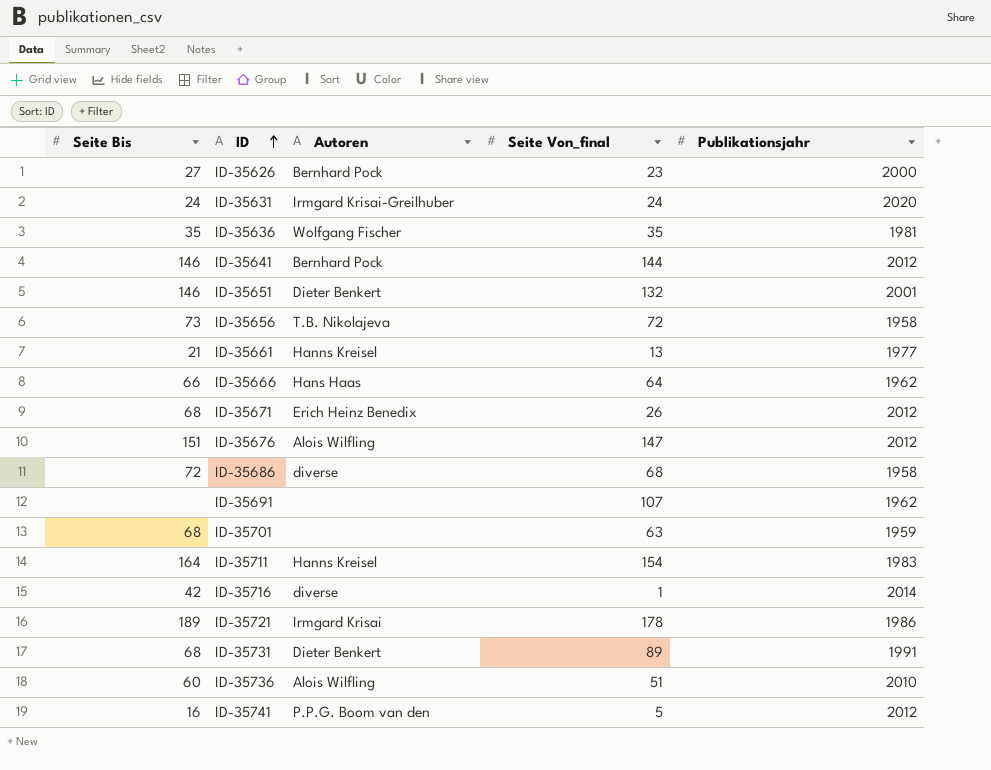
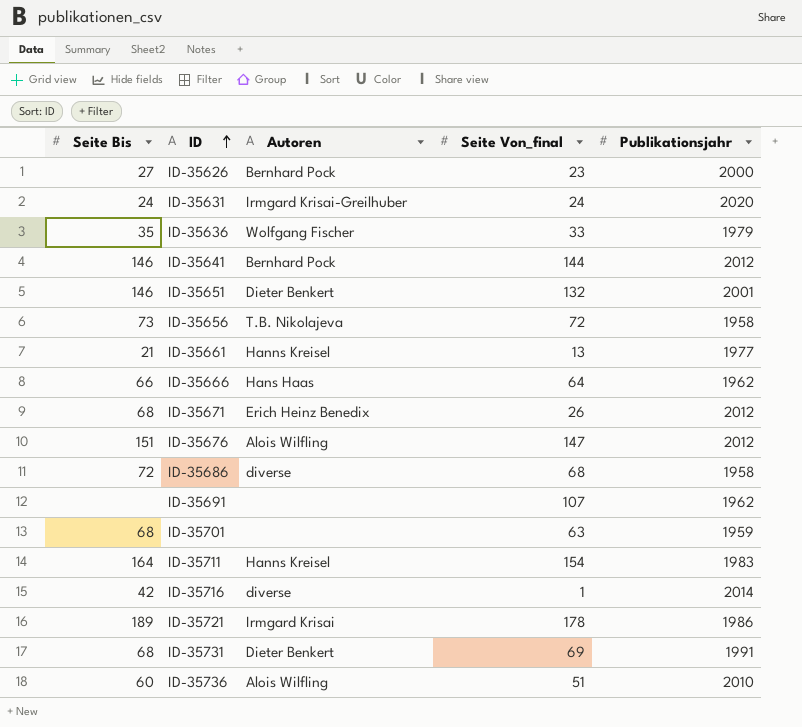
row ID-35741: 16 | P.P.G. Boom van den | 5 | 2012 -> none
ID-35636 | Seite Von_final: 35 -> 33
ID-35636 | Publikationsjahr: 1981 -> 1979
ID-35731 | Seite Von_final: 89 -> 69

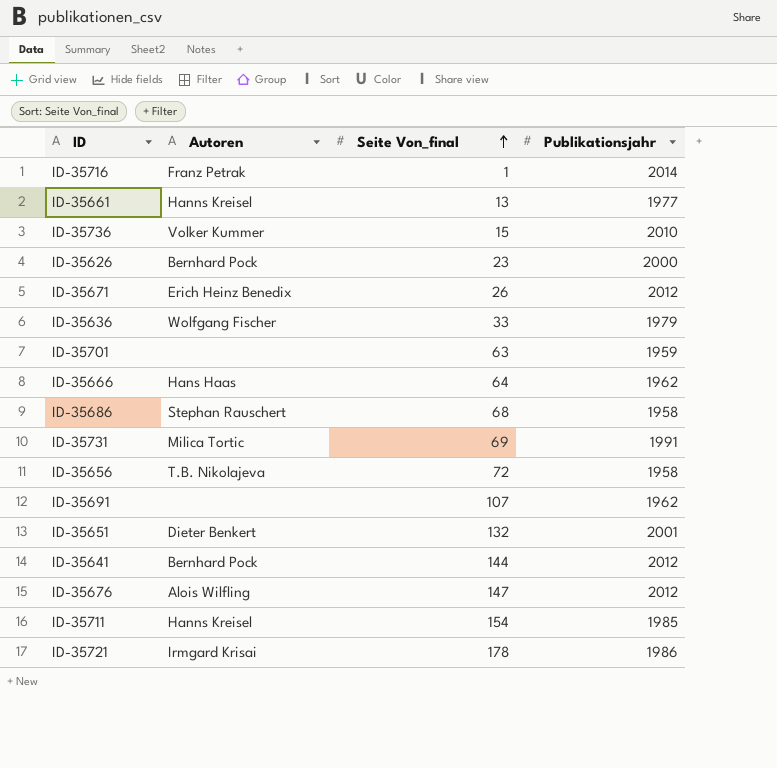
row order: ID ascending -> Seite Von_final ascending
column Seite Bis | position: 1 -> none
row ID-35631: 24 | Irmgard Krisai-Greilhuber | 24 | 2020 -> none
ID-35716 | Autoren: diverse -> Franz Petrak
ID-35736 | Autoren: Alois Wilfling -> Volker Kummer
ID-35736 | Seite Von_final: 51 -> 15
ID-35686 | Autoren: diverse -> Stephan Rauschert
ID-35731 | Autoren: Dieter Benkert -> Milica Tortic
ID-35711 | Publikationsjahr: 1983 -> 1985

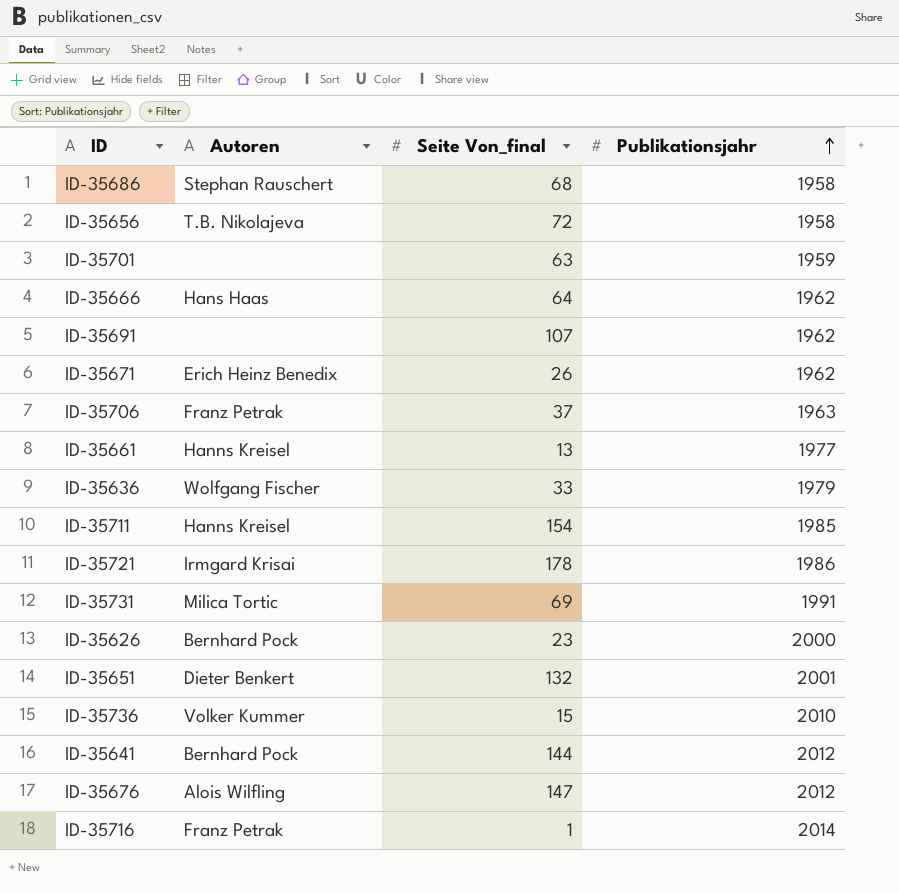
row order: Seite Von_final ascending -> Publikationsjahr ascending
ID-35671 | Publikationsjahr: 2012 -> 1962
row ID-35706: none -> Franz Petrak | 37 | 1963

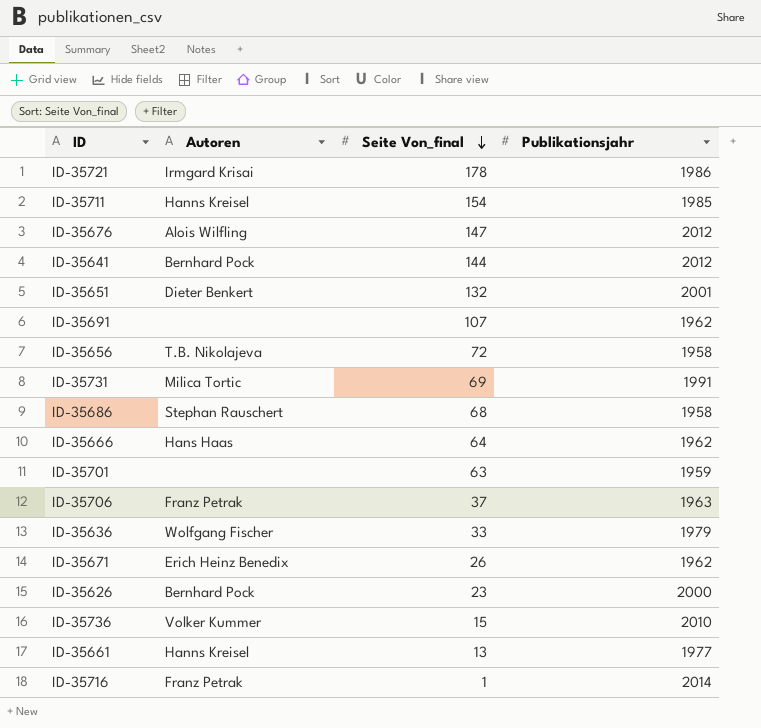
row order: Publikationsjahr ascending -> Seite Von_final descending

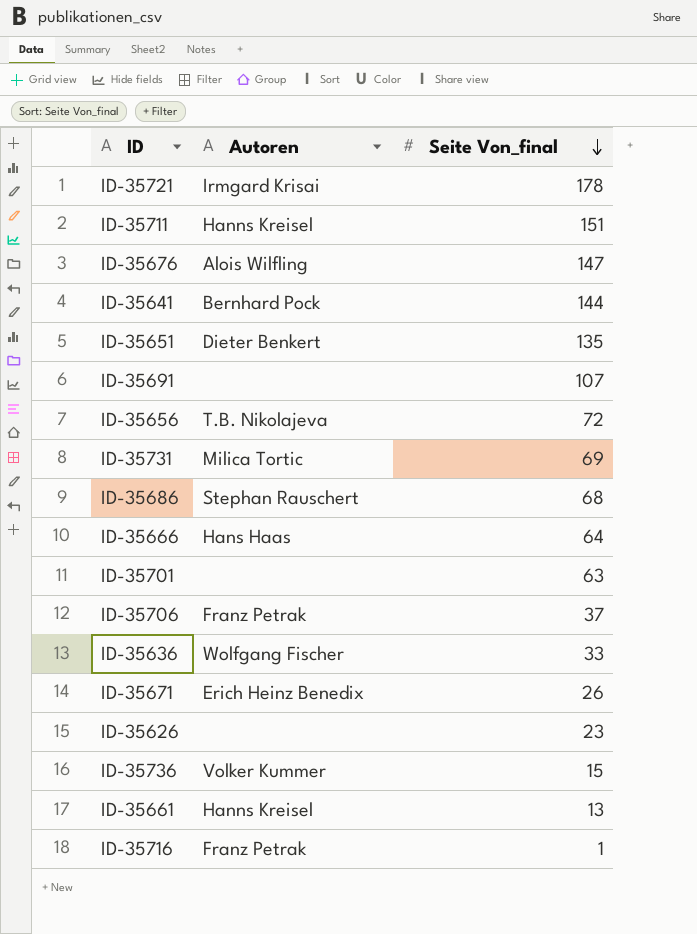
column Publikationsjahr | position: 4 -> none
ID-35711 | Seite Von_final: 154 -> 151
ID-35651 | Seite Von_final: 132 -> 135
ID-35626 | Autoren: Bernhard Pock -> none

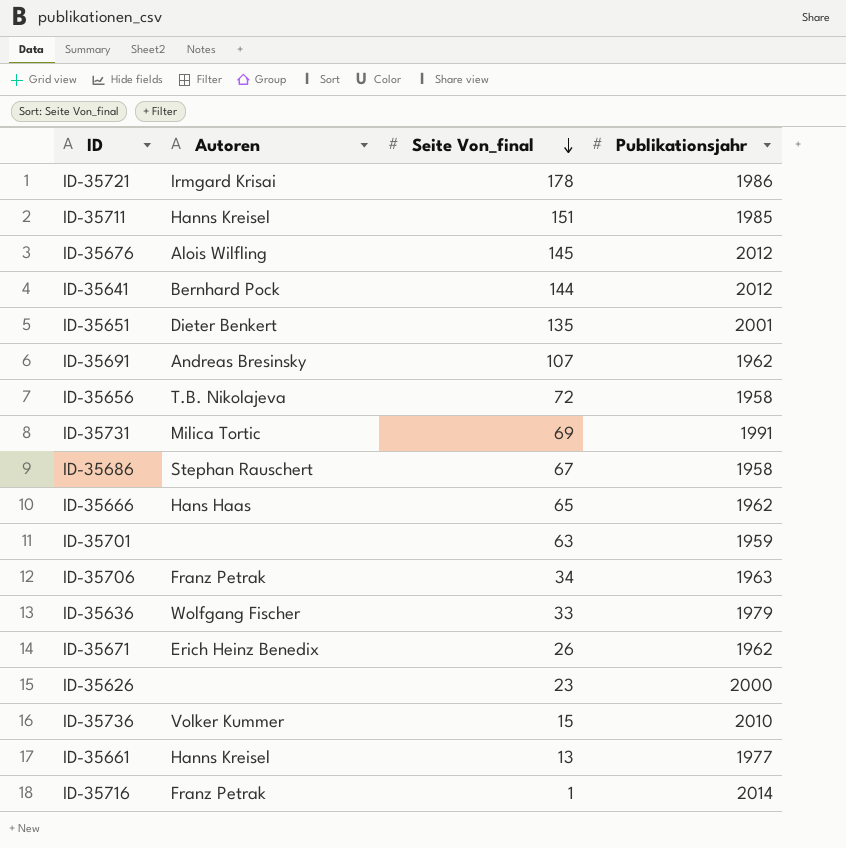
column Publikationsjahr | position: none -> 4
ID-35676 | Seite Von_final: 147 -> 145
ID-35691 | Autoren: none -> Andreas Bresinsky
ID-35686 | Seite Von_final: 68 -> 67
ID-35666 | Seite Von_final: 64 -> 65
ID-35706 | Seite Von_final: 37 -> 34

